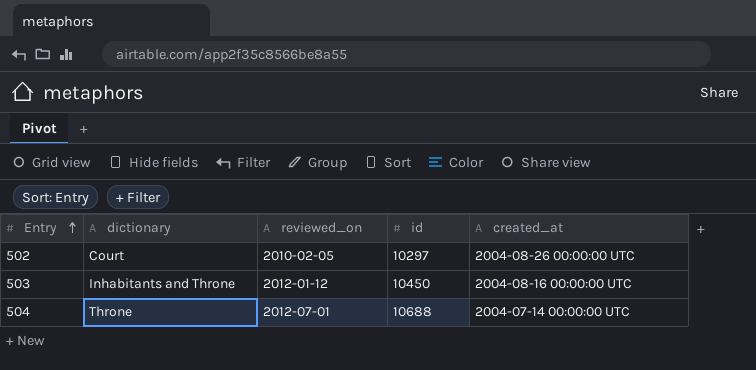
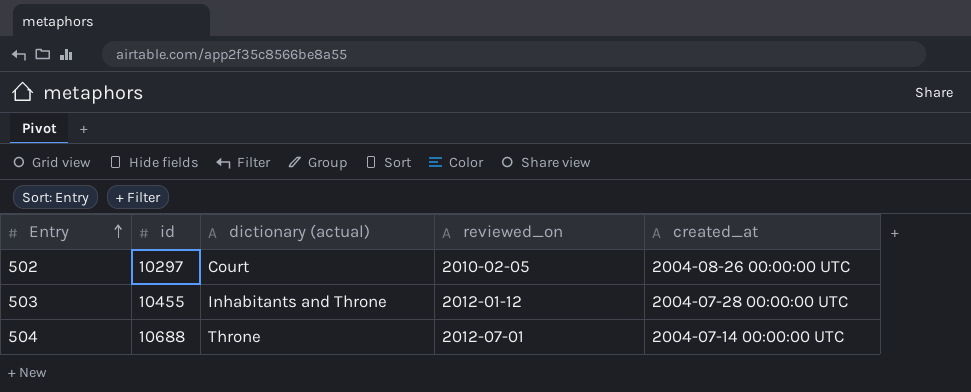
column id | position: 4 -> 2
column name: dictionary -> dictionary (actual)
503 | id: 10450 -> 10455
503 | created_at: 2004-08-16 00:00:00 UTC -> 2004-07-28 00:00:00 UTC

